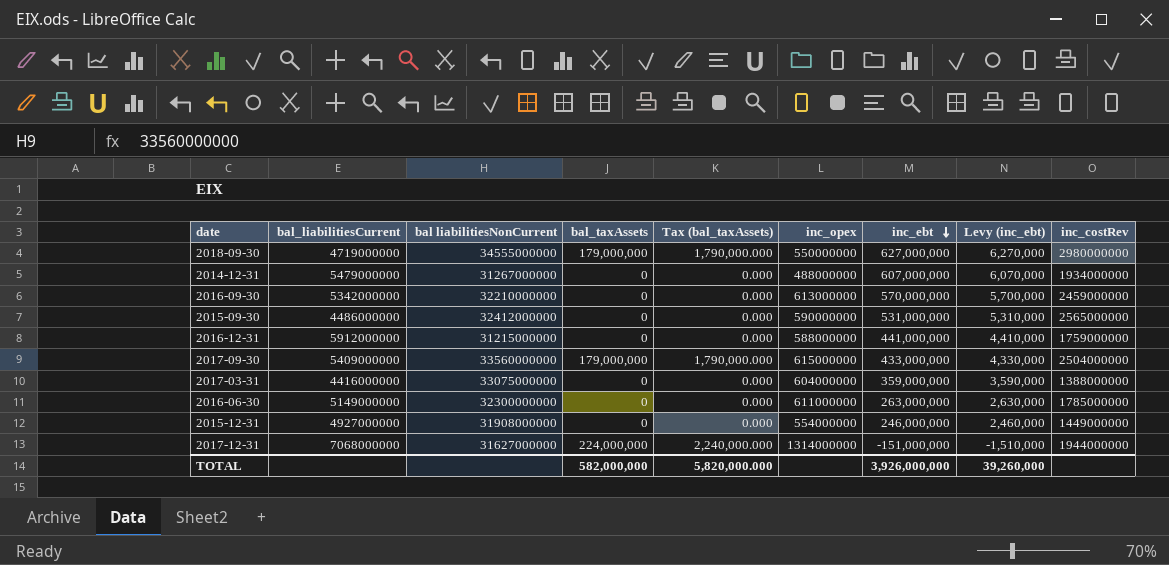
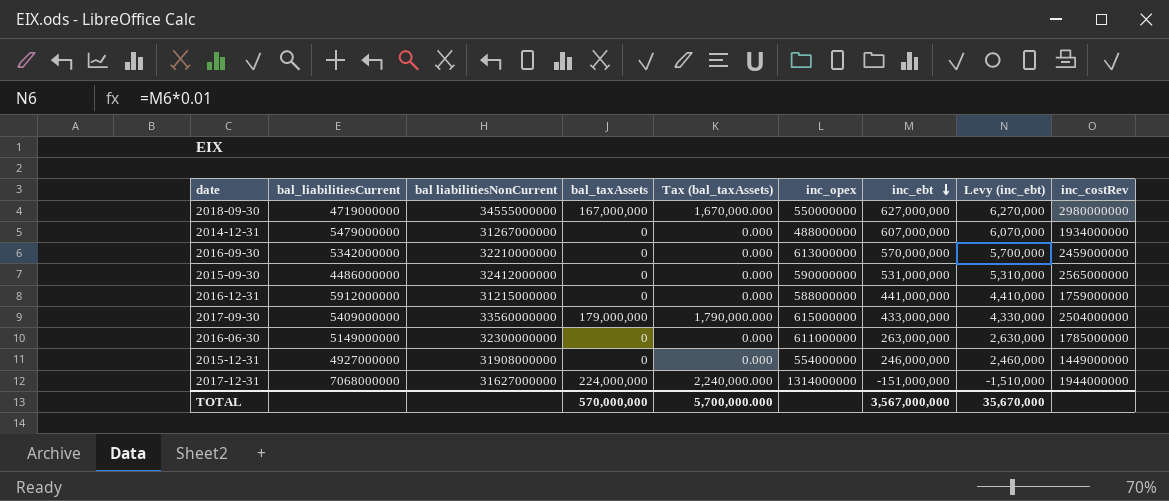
row 2017-03-31: 4416000000 | 33075000000 | 0 | 0.000 | 604000000 | 359,000,000 | 3,590,000 | 1388000000 -> none
2018-09-30 | bal_taxAssets: 179,000,000 -> 167,000,000
2018-09-30 | Tax (bal_taxAssets): 1,790,000.000 -> 1,670,000.000
TOTAL | bal_taxAssets: 582,000,000 -> 570,000,000
TOTAL | Tax (bal_taxAssets): 5,820,000.000 -> 5,700,000.000
TOTAL | inc_ebt: 3,926,000,000 -> 3,567,000,000
TOTAL | Levy (inc_ebt): 39,260,000 -> 35,670,000

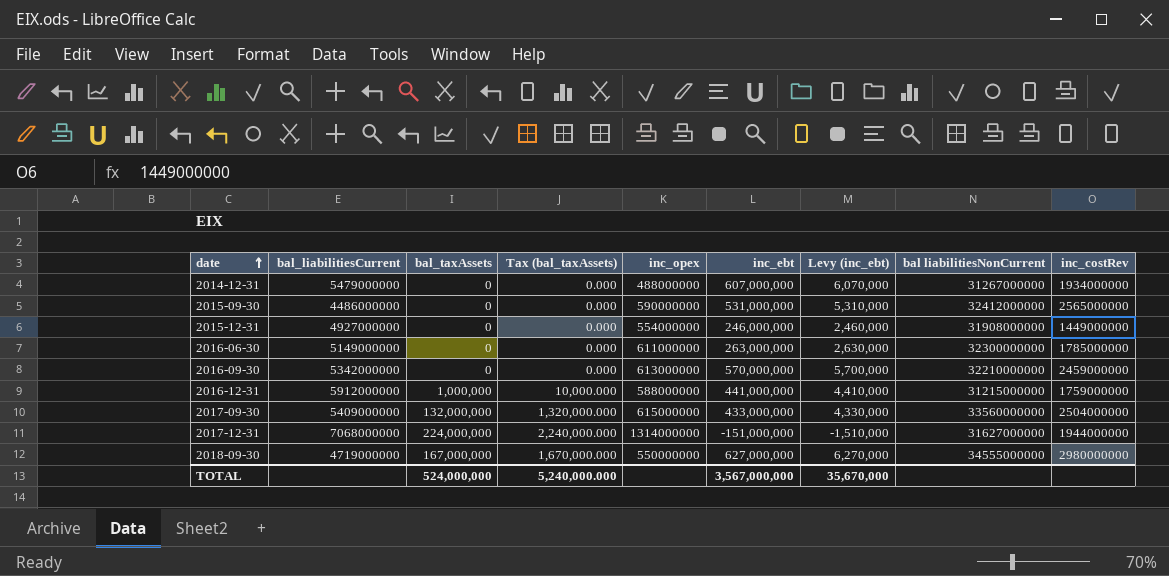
row order: inc_ebt descending -> date ascending
column bal liabilitiesNonCurrent | position: 3 -> 8
2016-12-31 | bal_taxAssets: 0 -> 1,000,000
2016-12-31 | Tax (bal_taxAssets): 0.000 -> 10,000.000
2017-09-30 | bal_taxAssets: 179,000,000 -> 132,000,000
2017-09-30 | Tax (bal_taxAssets): 1,790,000.000 -> 1,320,000.000
TOTAL | bal_taxAssets: 570,000,000 -> 524,000,000
TOTAL | Tax (bal_taxAssets): 5,700,000.000 -> 5,240,000.000

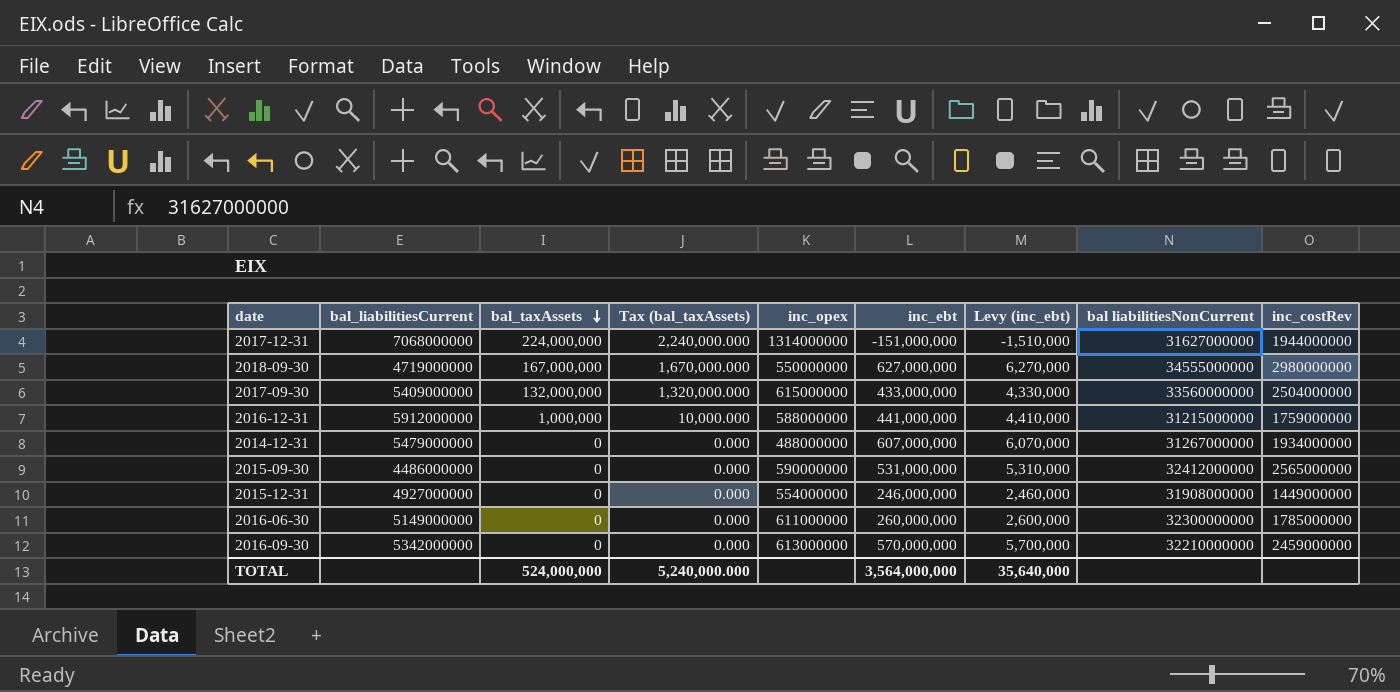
row order: date ascending -> bal_taxAssets descending
2016-06-30 | inc_ebt: 263,000,000 -> 260,000,000
2016-06-30 | Levy (inc_ebt): 2,630,000 -> 2,600,000
TOTAL | inc_ebt: 3,567,000,000 -> 3,564,000,000
TOTAL | Levy (inc_ebt): 35,670,000 -> 35,640,000

